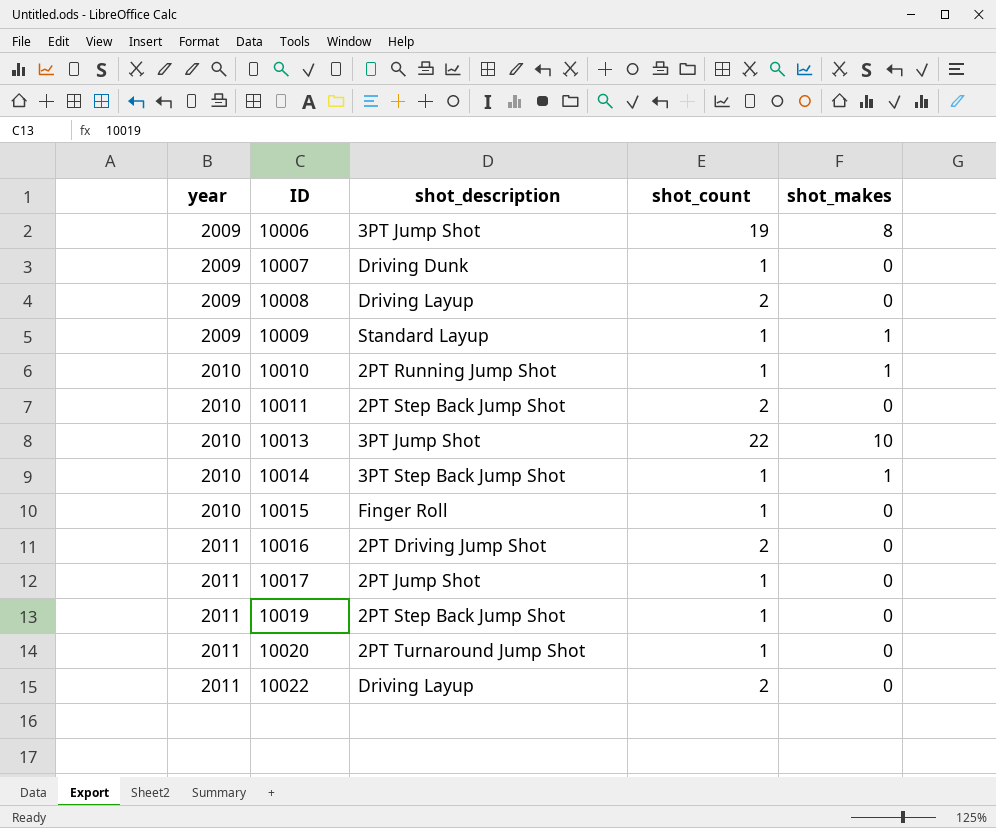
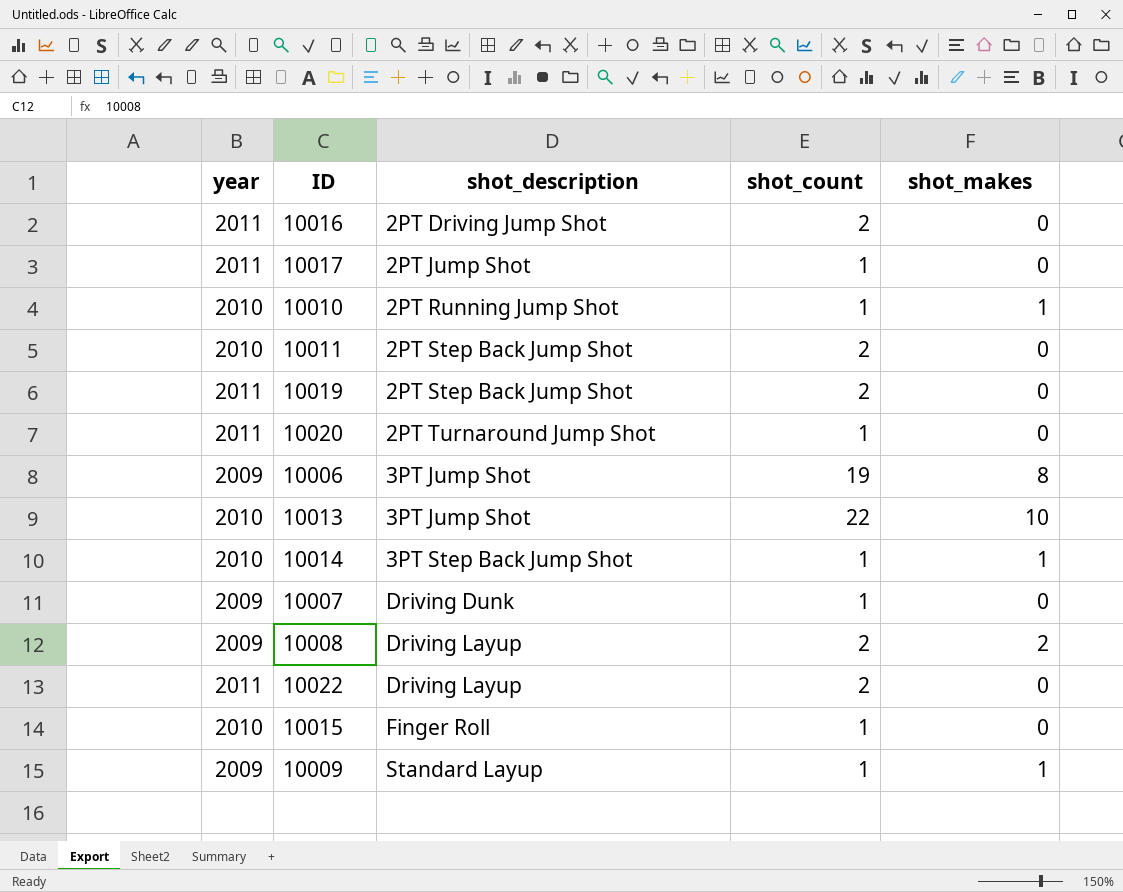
row order: year ascending -> shot_description ascending
10019 | shot_count: 1 -> 2
10008 | shot_makes: 0 -> 2

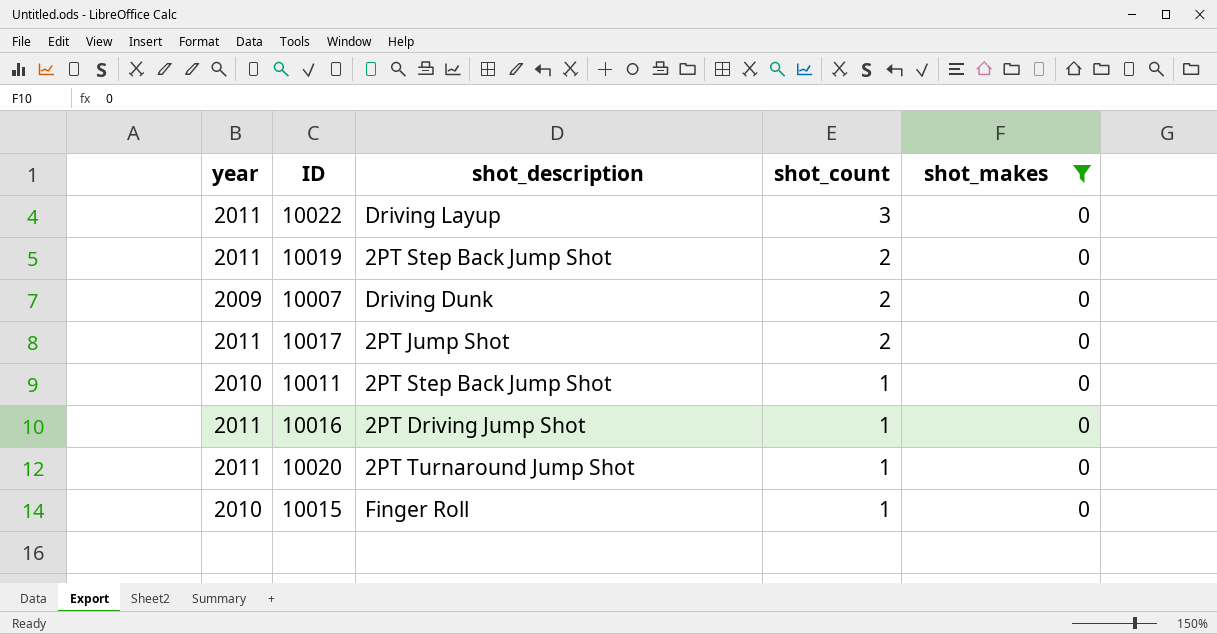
filter: none -> shot_makes = 0
row order: shot_description ascending -> shot_count descending
10022 | shot_count: 2 -> 3
10007 | shot_count: 1 -> 2
10017 | shot_count: 1 -> 2
10011 | shot_count: 2 -> 1
10016 | shot_count: 2 -> 1

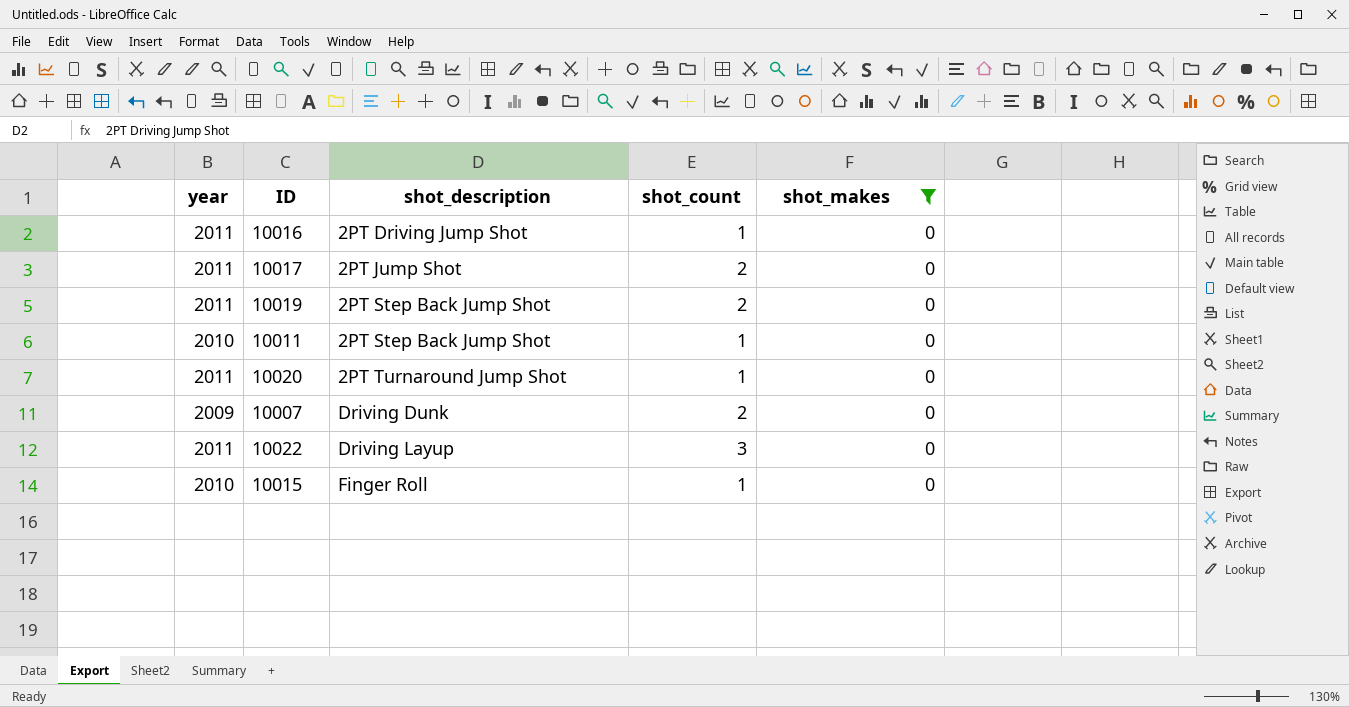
row order: shot_count descending -> shot_description ascending

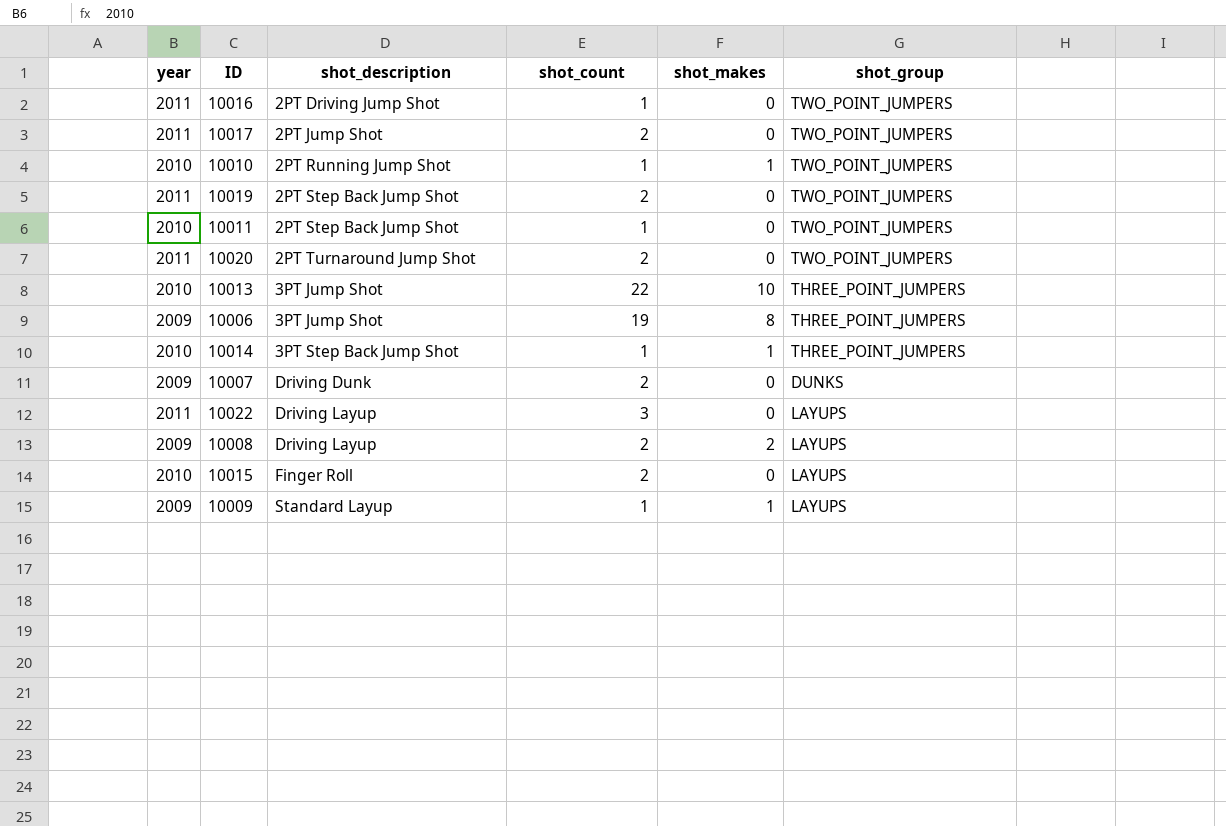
filter: shot_makes = 0 -> none
column shot_group | position: none -> 6
10020 | shot_count: 1 -> 2
10015 | shot_count: 1 -> 2

